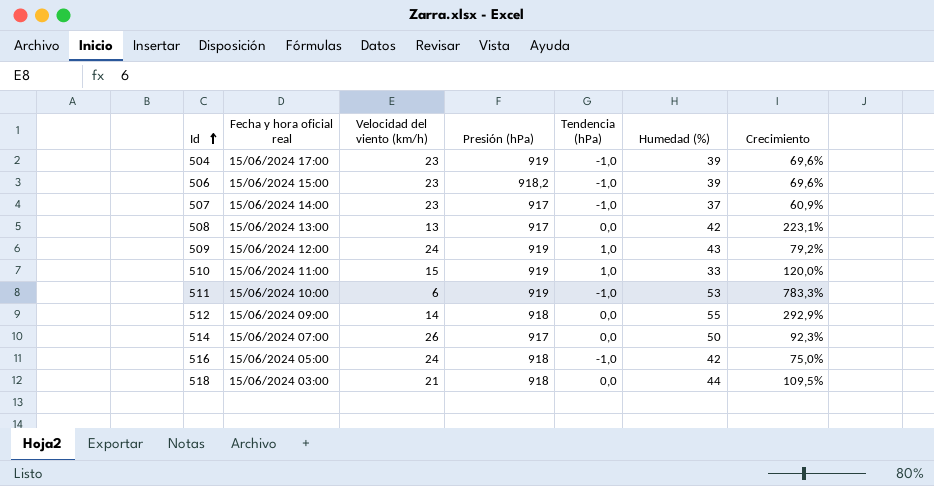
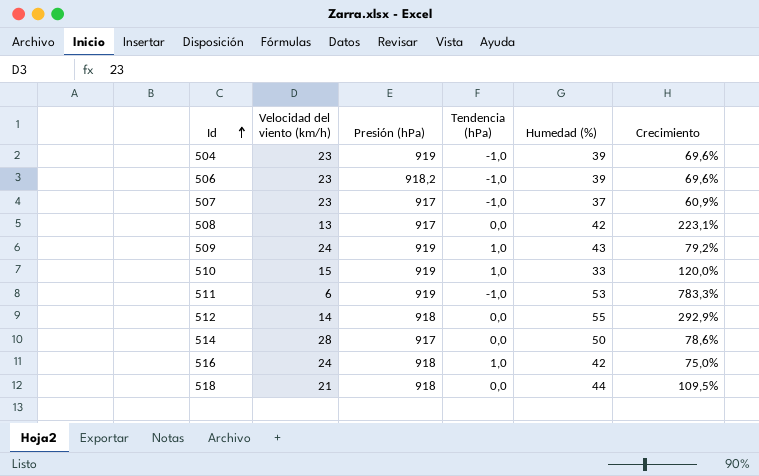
column Fecha y hora oficial real | position: 2 -> none
514 | Velocidad del viento (km/h): 26 -> 28
514 | Crecimiento: 92,3% -> 78,6%
516 | Tendencia (hPa): -1,0 -> 1,0

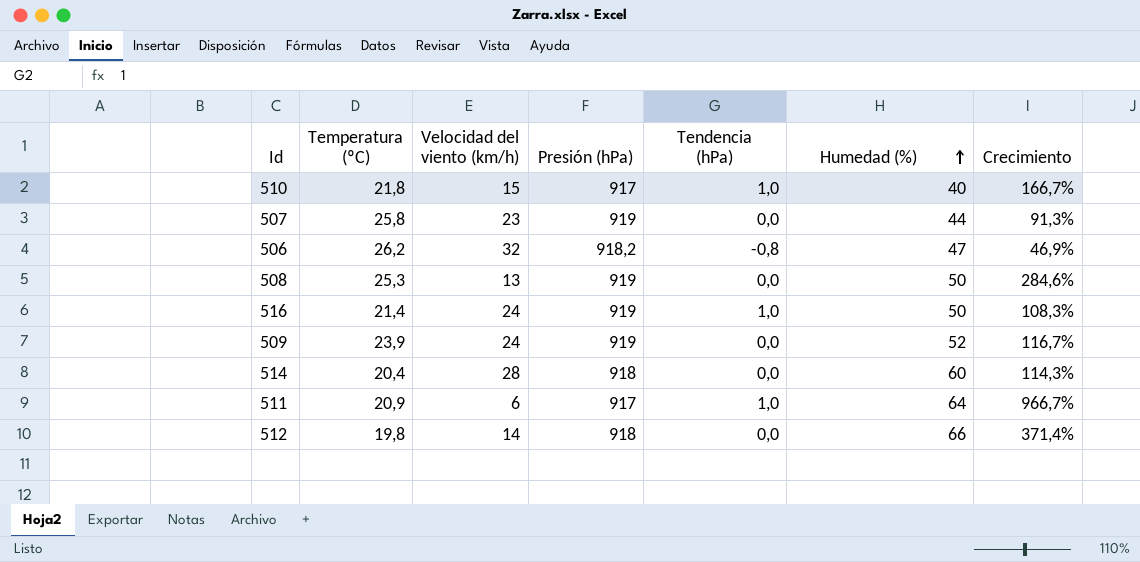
row order: Id ascending -> Humedad (%) ascending
column Temperatura (ºC) | position: none -> 2
row 504: 23 | 919 | -1,0 | 39 | 69,6% -> none
row 518: 21 | 918 | 0,0 | 44 | 109,5% -> none
510 | Presión (hPa): 919 -> 917
510 | Humedad (%): 33 -> 40
510 | Crecimiento: 120,0% -> 166,7%
507 | Presión (hPa): 917 -> 919
507 | Tendencia (hPa): -1,0 -> 0,0
507 | Humedad (%): 37 -> 44
507 | Crecimiento: 60,9% -> 91,3%
506 | Velocidad del viento (km/h): 23 -> 32
506 | Tendencia (hPa): -1,0 -> -0,8
506 | Humedad (%): 39 -> 47
506 | Crecimiento: 69,6% -> 46,9%
508 | Presión (hPa): 917 -> 919
508 | Humedad (%): 42 -> 50
508 | Crecimiento: 223,1% -> 284,6%
516 | Presión (hPa): 918 -> 919
516 | Humedad (%): 42 -> 50
516 | Crecimiento: 75,0% -> 108,3%
509 | Tendencia (hPa): 1,0 -> 0,0
509 | Humedad (%): 43 -> 52
509 | Crecimiento: 79,2% -> 116,7%
514 | Presión (hPa): 917 -> 918
514 | Humedad (%): 50 -> 60
514 | Crecimiento: 78,6% -> 114,3%
511 | Presión (hPa): 919 -> 917
511 | Tendencia (hPa): -1,0 -> 1,0
511 | Humedad (%): 53 -> 64
511 | Crecimiento: 783,3% -> 966,7%
512 | Humedad (%): 55 -> 66
512 | Crecimiento: 292,9% -> 371,4%

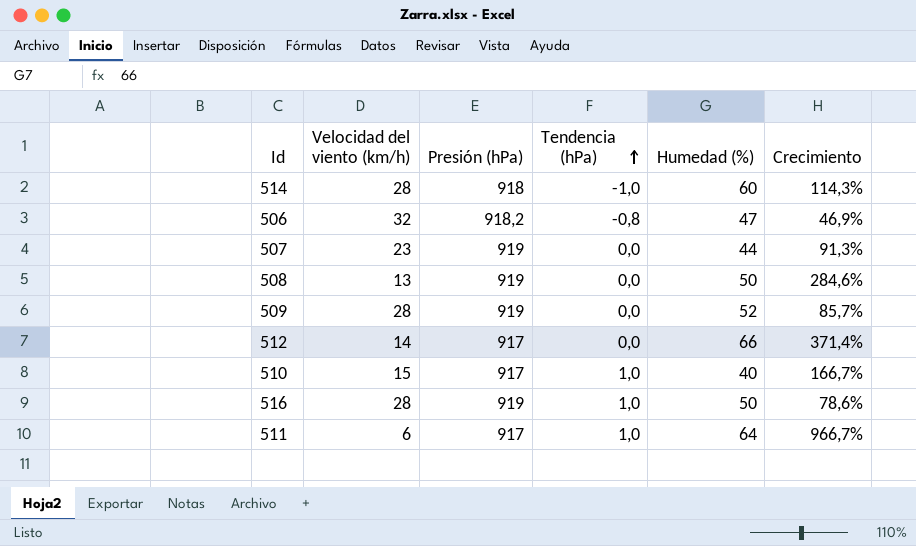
row order: Humedad (%) ascending -> Tendencia (hPa) ascending
column Temperatura (ºC) | position: 2 -> none
514 | Tendencia (hPa): 0,0 -> -1,0
509 | Velocidad del viento (km/h): 24 -> 28
509 | Crecimiento: 116,7% -> 85,7%
512 | Presión (hPa): 918 -> 917
516 | Velocidad del viento (km/h): 24 -> 28
516 | Crecimiento: 108,3% -> 78,6%

